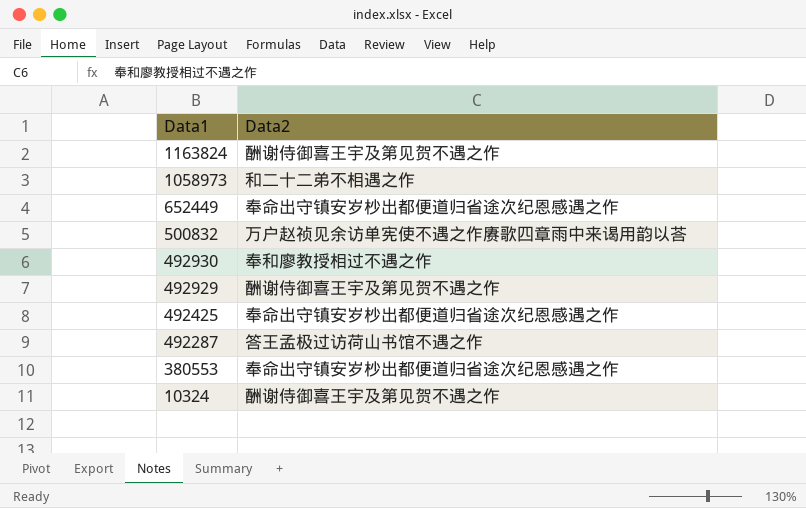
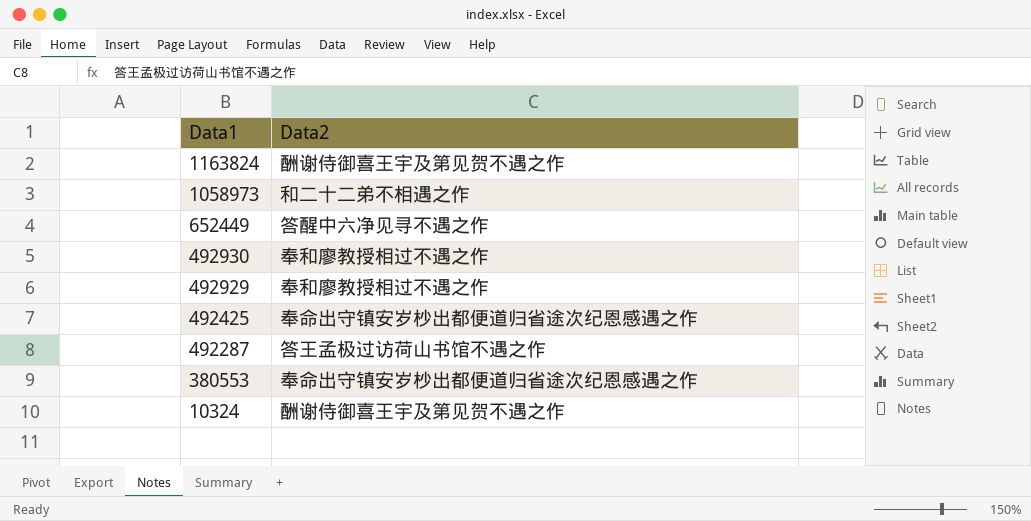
row 500832: 万户赵祯见余访单宪使不遇之作赓歌四章雨中来谒用韵以荅 -> none
652449 | Data2: 奉命出守镇安岁杪出都便道归省途次纪恩感遇之作 -> 答醒中六净见寻不遇之作
492929 | Data2: 酬谢侍御喜王宇及第见贺不遇之作 -> 奉和廖教授相过不遇之作

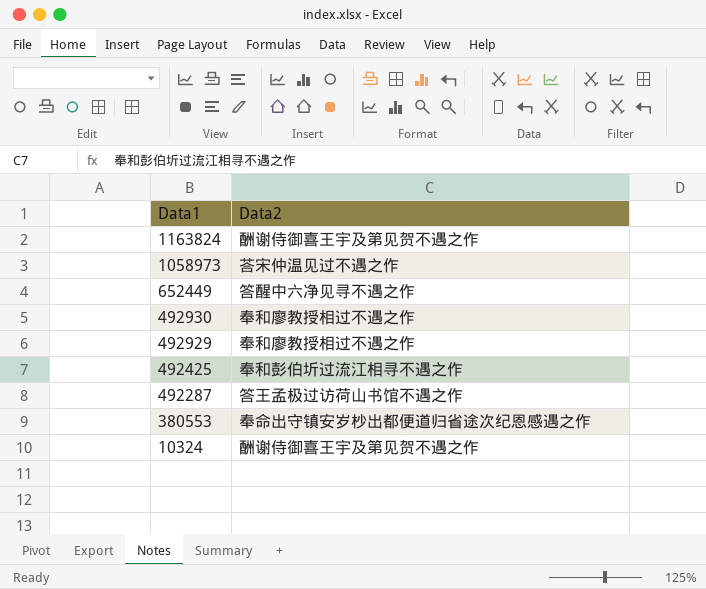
1058973 | Data2: 和二十二弟不相遇之作 -> 荅宋仲温见过不遇之作
492425 | Data2: 奉命出守镇安岁杪出都便道归省途次纪恩感遇之作 -> 奉和彭伯圻过流江相寻不遇之作

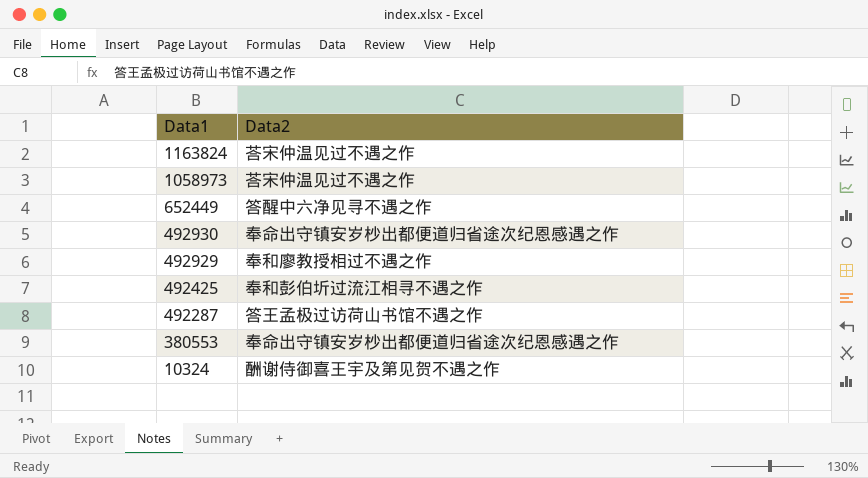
1163824 | Data2: 酬谢侍御喜王宇及第见贺不遇之作 -> 荅宋仲温见过不遇之作
492930 | Data2: 奉和廖教授相过不遇之作 -> 奉命出守镇安岁杪出都便道归省途次纪恩感遇之作

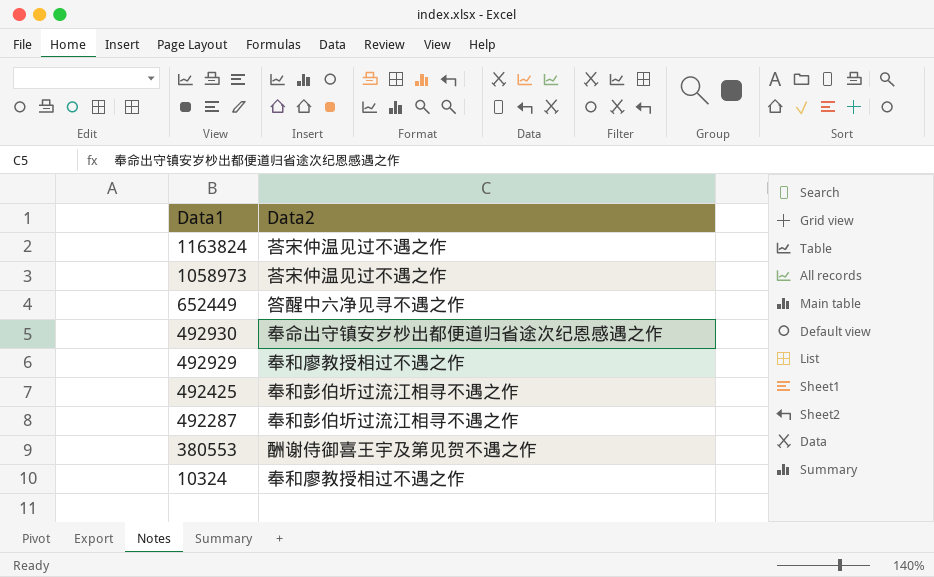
492287 | Data2: 答王孟极过访荷山书馆不遇之作 -> 奉和彭伯圻过流江相寻不遇之作
380553 | Data2: 奉命出守镇安岁杪出都便道归省途次纪恩感遇之作 -> 酬谢侍御喜王宇及第见贺不遇之作
10324 | Data2: 酬谢侍御喜王宇及第见贺不遇之作 -> 奉和廖教授相过不遇之作

